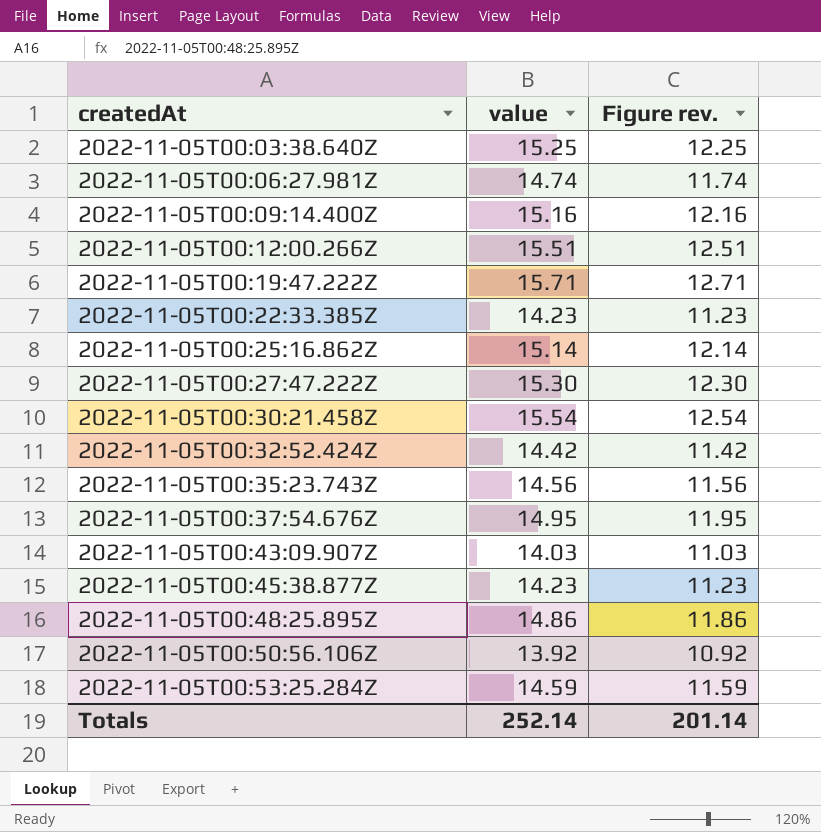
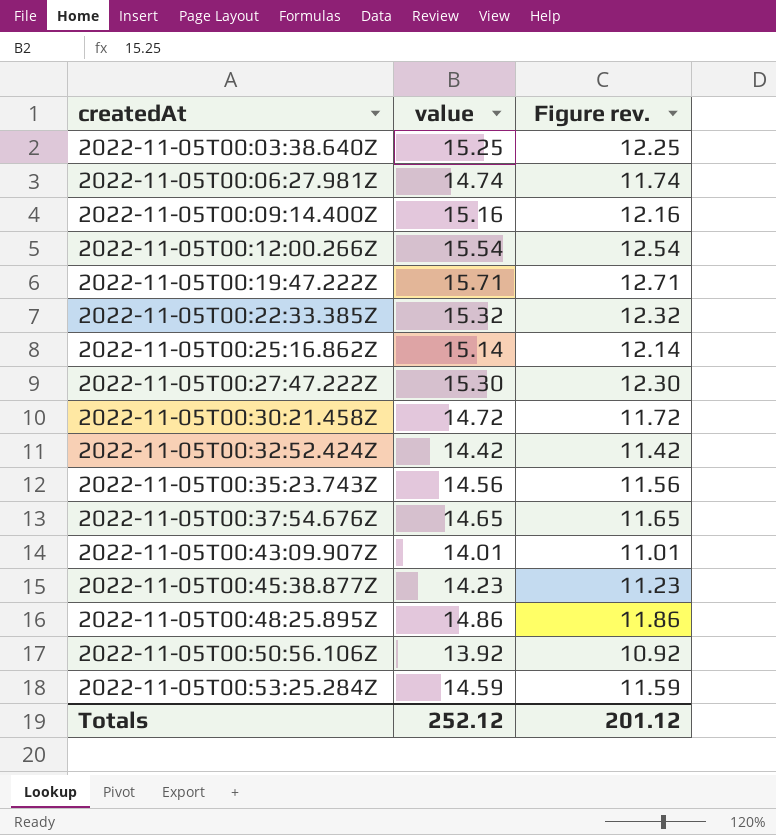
2022-11-05T00:12:00.266Z | value: 15.51 -> 15.54
2022-11-05T00:12:00.266Z | Figure rev.: 12.51 -> 12.54
2022-11-05T00:22:33.385Z | value: 14.23 -> 15.32
2022-11-05T00:22:33.385Z | Figure rev.: 11.23 -> 12.32
2022-11-05T00:30:21.458Z | value: 15.54 -> 14.72
2022-11-05T00:30:21.458Z | Figure rev.: 12.54 -> 11.72
2022-11-05T00:37:54.676Z | value: 14.95 -> 14.65
2022-11-05T00:37:54.676Z | Figure rev.: 11.95 -> 11.65
2022-11-05T00:43:09.907Z | value: 14.03 -> 14.01
2022-11-05T00:43:09.907Z | Figure rev.: 11.03 -> 11.01
Totals | value: 252.14 -> 252.12
Totals | Figure rev.: 201.14 -> 201.12

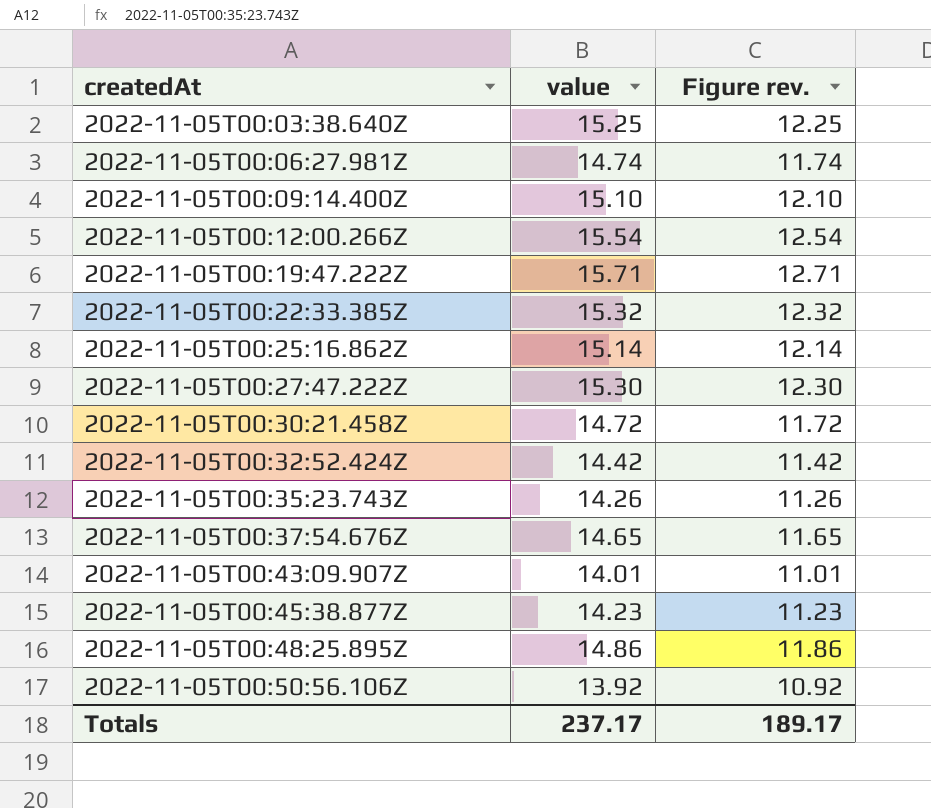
row 2022-11-05T00:53:25.284Z: 14.59 | 11.59 -> none
2022-11-05T00:09:14.400Z | value: 15.16 -> 15.10
2022-11-05T00:09:14.400Z | Figure rev.: 12.16 -> 12.10
2022-11-05T00:35:23.743Z | value: 14.56 -> 14.26
2022-11-05T00:35:23.743Z | Figure rev.: 11.56 -> 11.26
Totals | value: 252.12 -> 237.17
Totals | Figure rev.: 201.12 -> 189.17

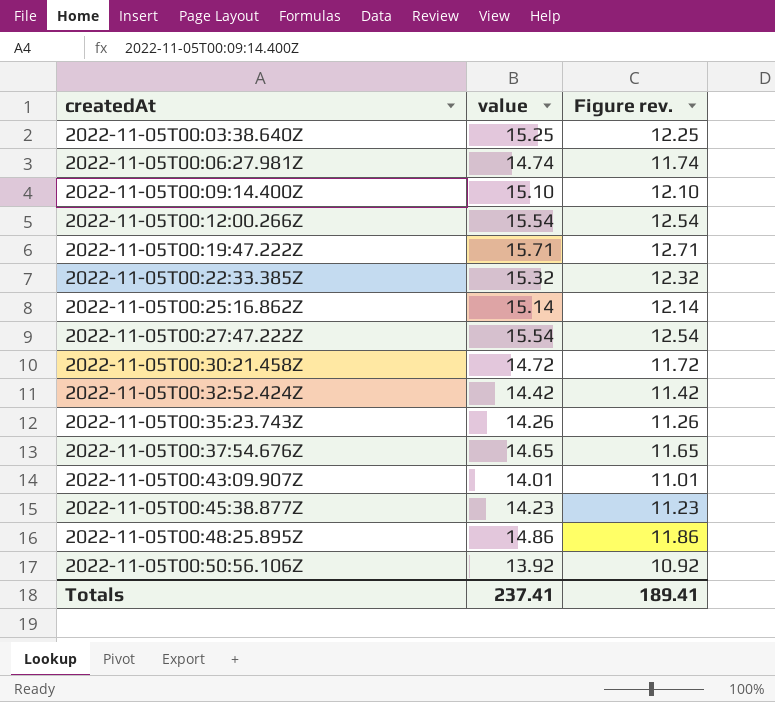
2022-11-05T00:27:47.222Z | value: 15.30 -> 15.54
2022-11-05T00:27:47.222Z | Figure rev.: 12.30 -> 12.54
Totals | value: 237.17 -> 237.41
Totals | Figure rev.: 189.17 -> 189.41

